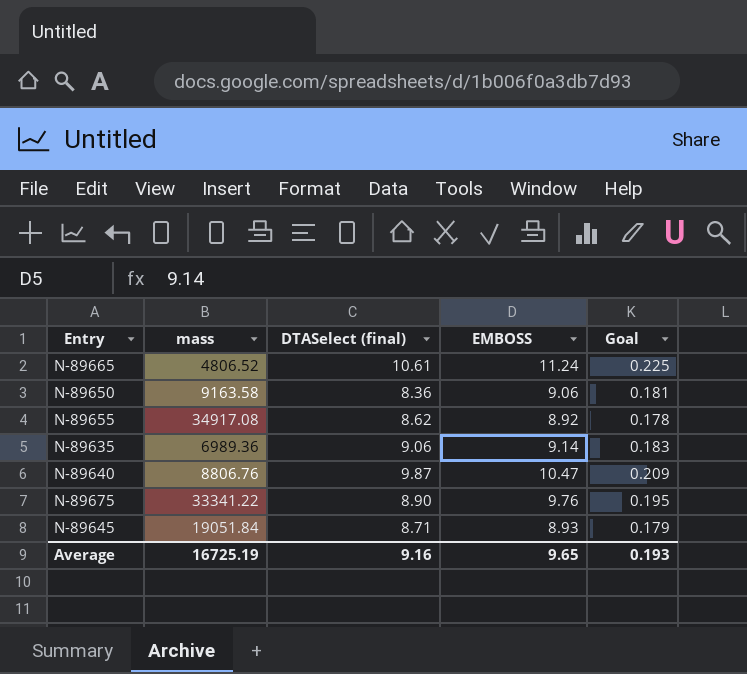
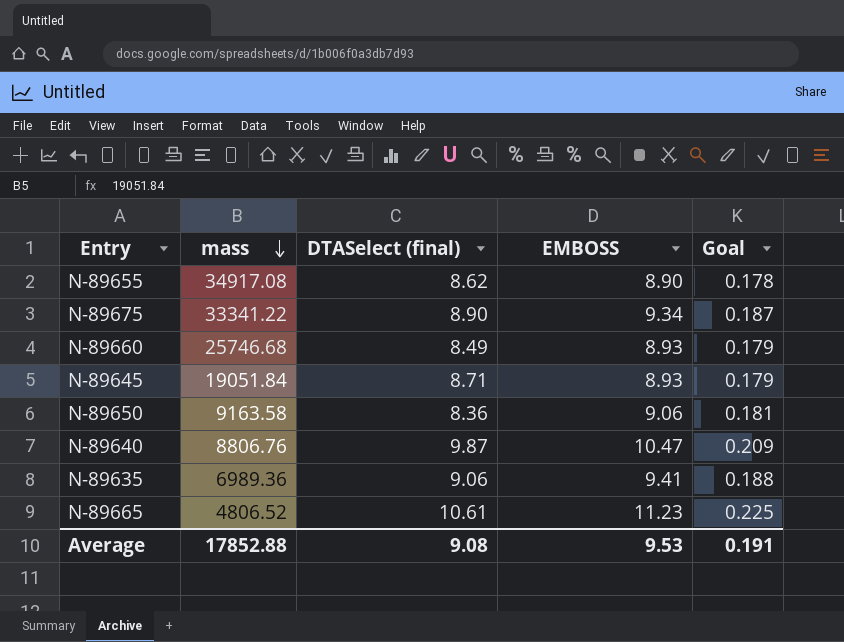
row order: none -> mass descending
N-89655 | EMBOSS: 8.92 -> 8.90
N-89675 | EMBOSS: 9.76 -> 9.34
N-89675 | Goal: 0.195 -> 0.187
row N-89660: none -> 25746.68 | 8.49 | 8.93 | 0.179
N-89635 | EMBOSS: 9.14 -> 9.41
N-89635 | Goal: 0.183 -> 0.188
N-89665 | EMBOSS: 11.24 -> 11.23
Average | mass: 16725.19 -> 17852.88
Average | DTASelect (final): 9.16 -> 9.08
Average | EMBOSS: 9.65 -> 9.53
Average | Goal: 0.193 -> 0.191

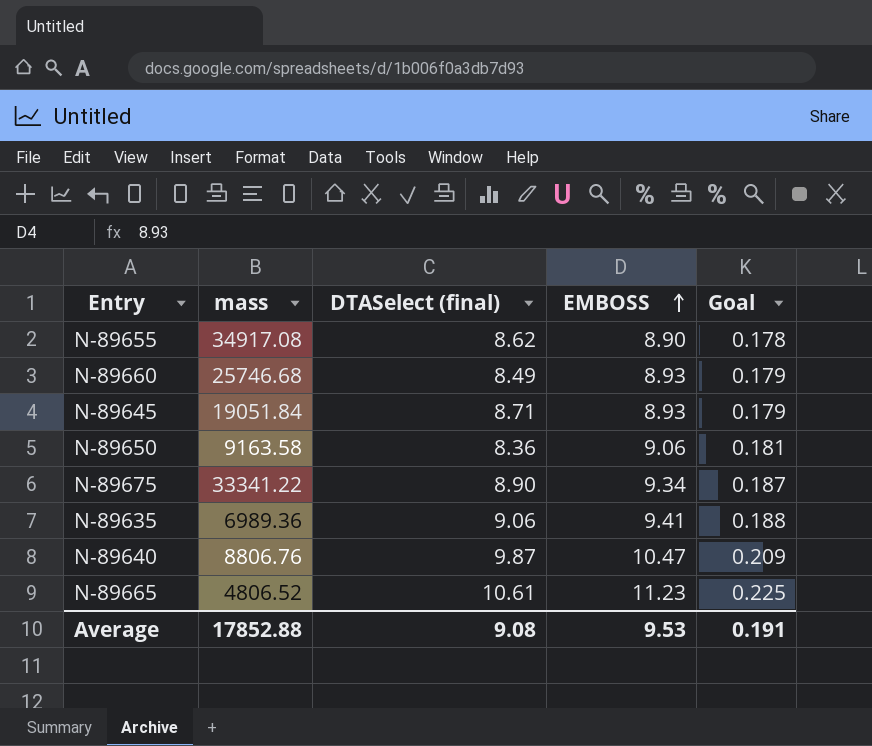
row order: mass descending -> EMBOSS ascending

